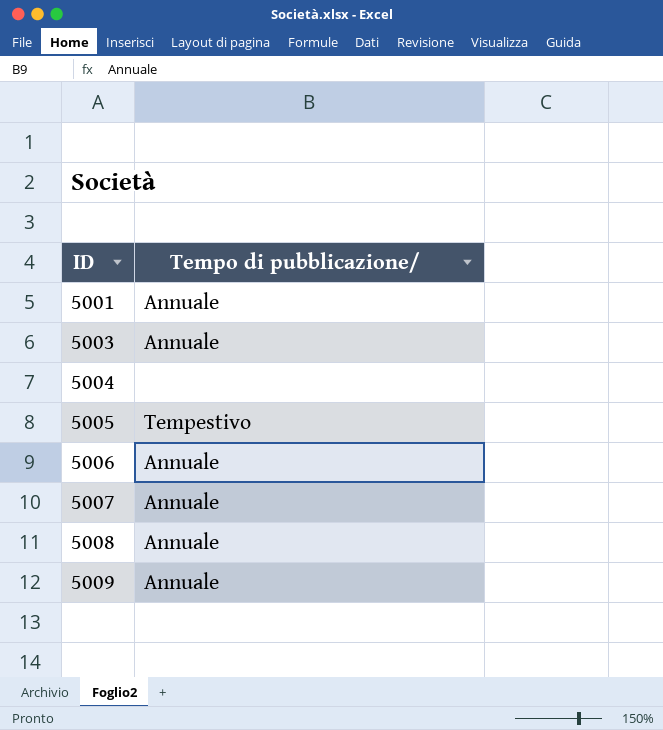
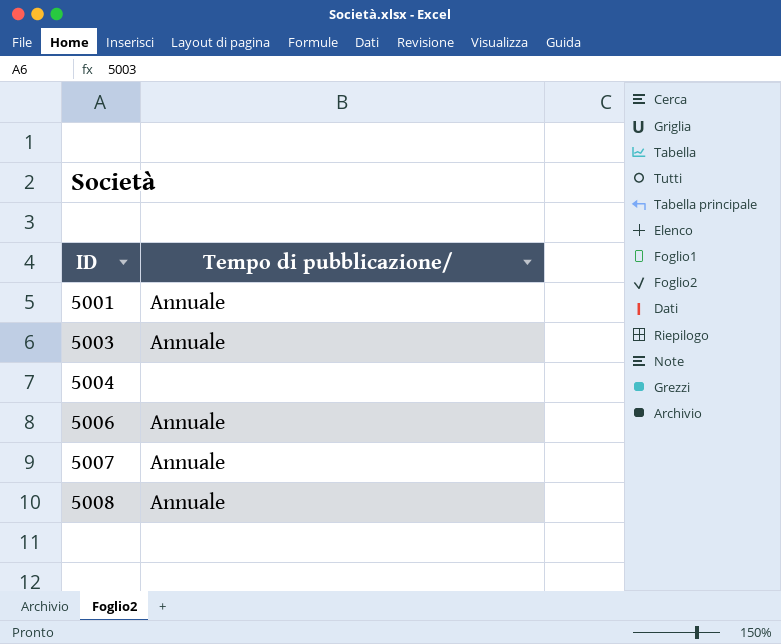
row 5005: Tempestivo -> none
row 5009: Annuale -> none

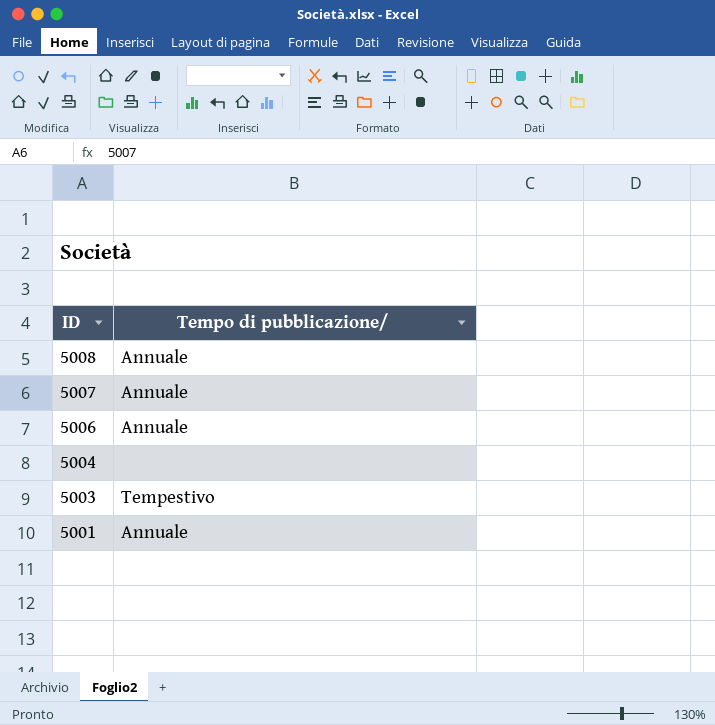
row order: ID ascending -> ID descending
5003 | Tempo di pubblicazione/: Annuale -> Tempestivo

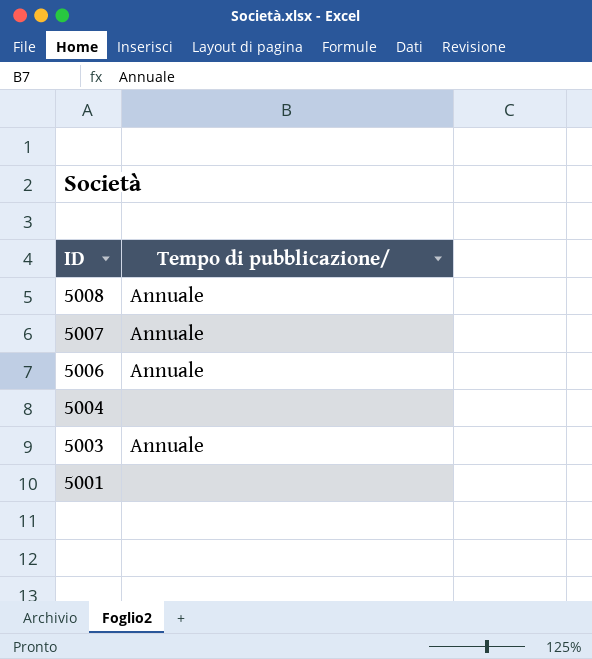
5003 | Tempo di pubblicazione/: Tempestivo -> Annuale
5001 | Tempo di pubblicazione/: Annuale -> none

